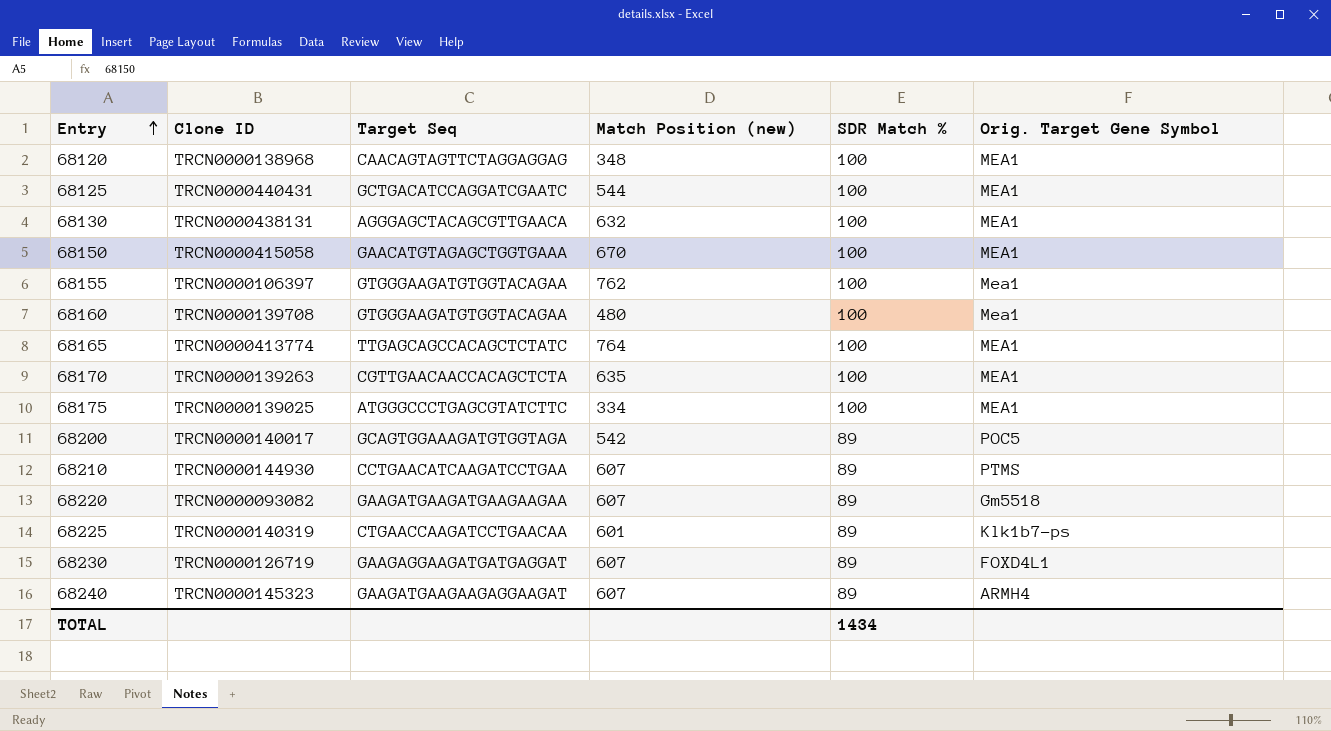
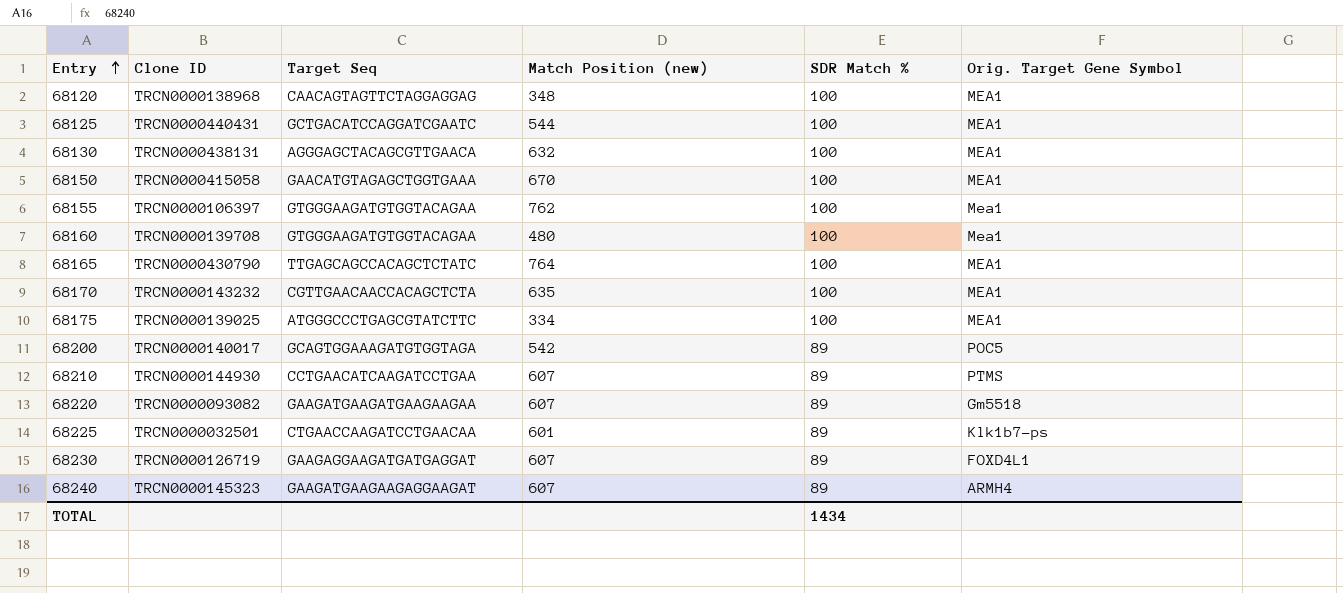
68165 | Clone ID: TRCN0000413774 -> TRCN0000430790
68170 | Clone ID: TRCN0000139263 -> TRCN0000143232
68225 | Clone ID: TRCN0000140319 -> TRCN0000032501

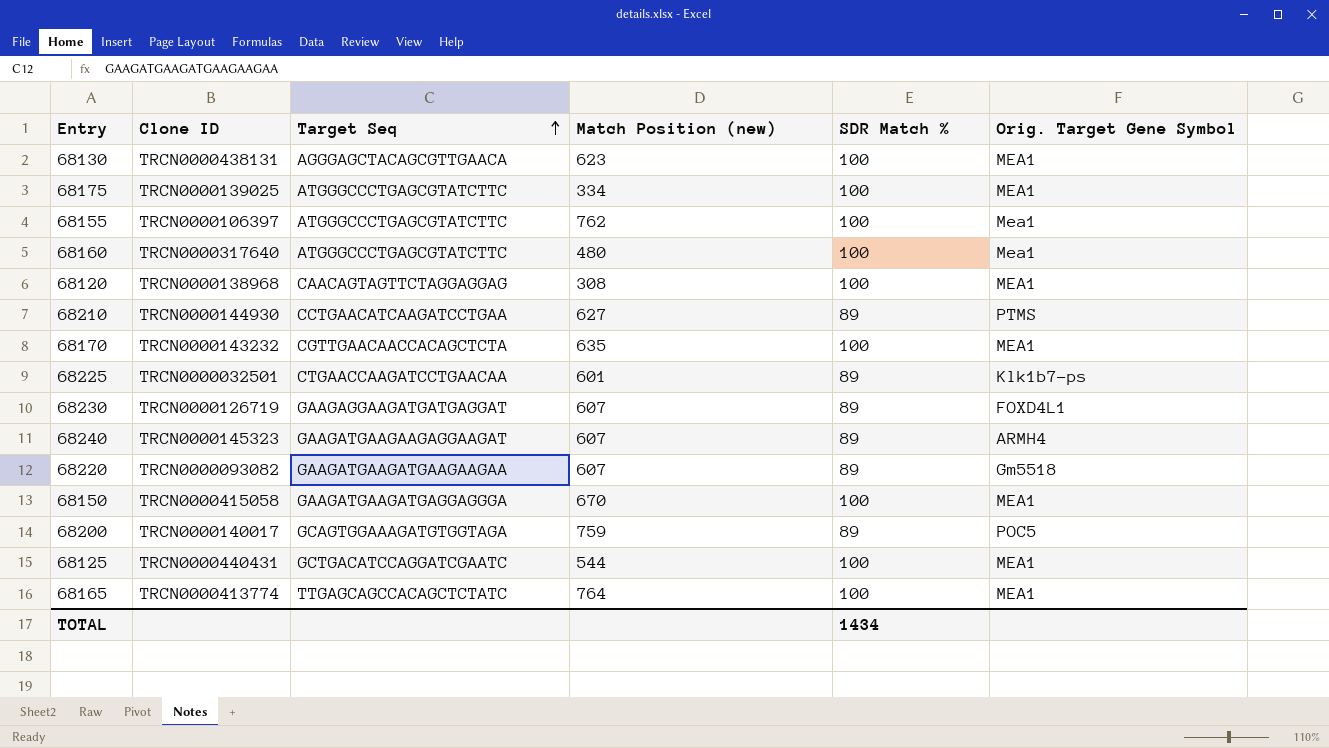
row order: Entry ascending -> Target Seq ascending
68130 | Match Position (new): 632 -> 623
68155 | Target Seq: GTGGGAAGATGTGGTACAGAA -> ATGGGCCCTGAGCGTATCTTC
68160 | Clone ID: TRCN0000139708 -> TRCN0000317640
68160 | Target Seq: GTGGGAAGATGTGGTACAGAA -> ATGGGCCCTGAGCGTATCTTC
68120 | Match Position (new): 348 -> 308
68210 | Match Position (new): 607 -> 627
68150 | Target Seq: GAACATGTAGAGCTGGTGAAA -> GAAGATGAAGATGAGGAGGGA
68200 | Match Position (new): 542 -> 759
68165 | Clone ID: TRCN0000430790 -> TRCN0000413774

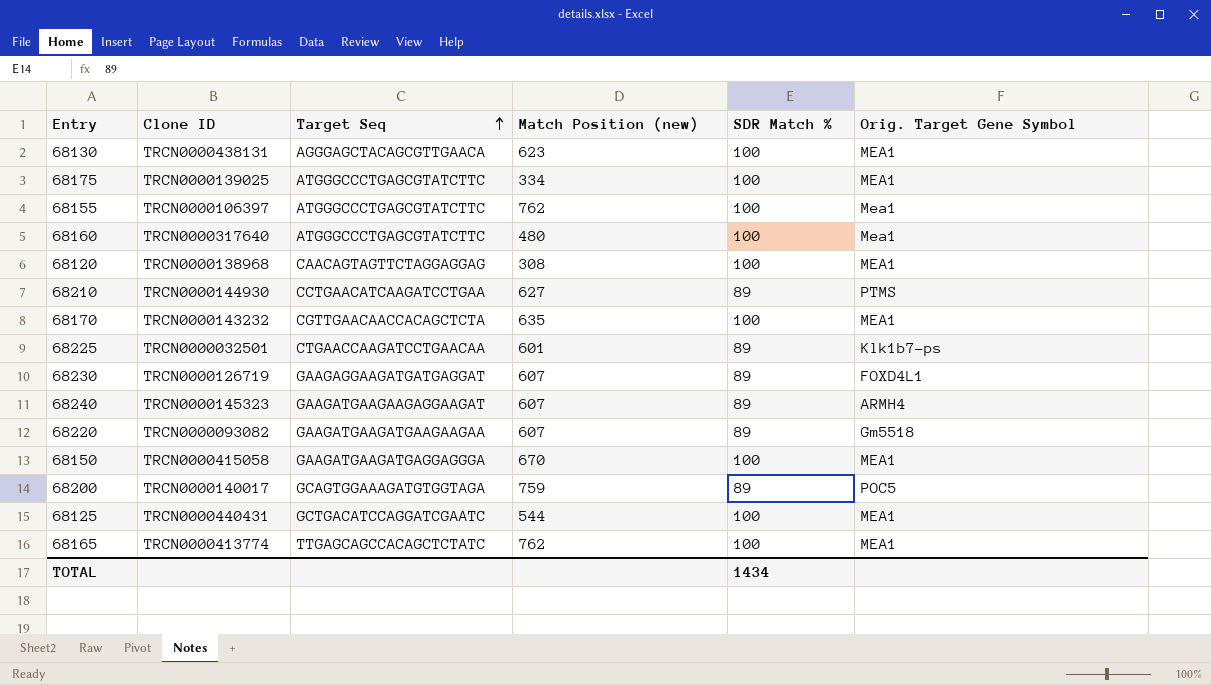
68165 | Match Position (new): 764 -> 762

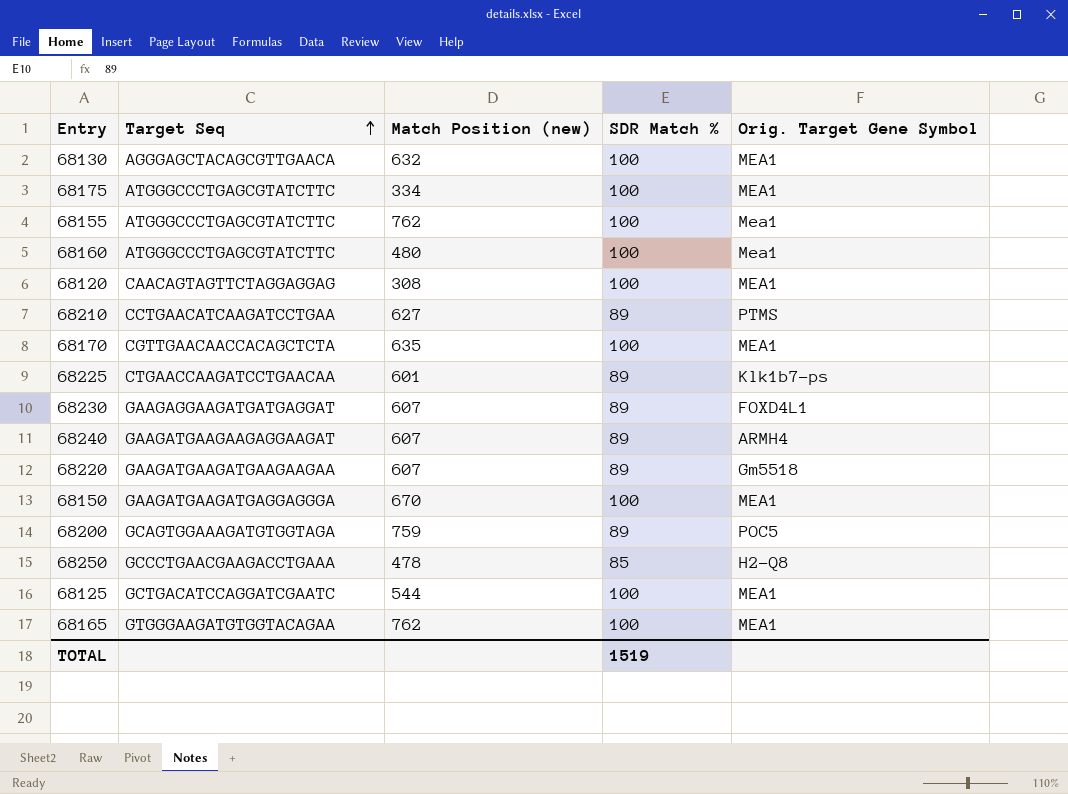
column Clone ID | position: 2 -> none
68130 | Match Position (new): 623 -> 632
row 68250: none -> GCCCTGAACGAAGACCTGAAA | 478 | 85 | H2-Q8
68165 | Target Seq: TTGAGCAGCCACAGCTCTATC -> GTGGGAAGATGTGGTACAGAA
TOTAL | SDR Match %: 1434 -> 1519

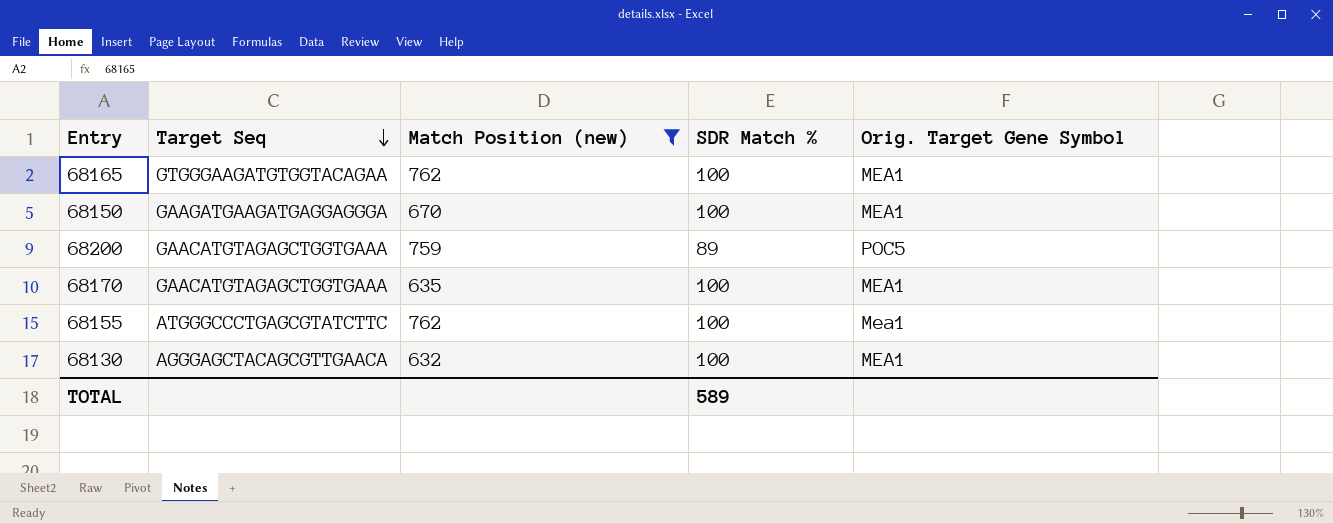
filter: none -> Match Position (new) >= 632
row order: Target Seq ascending -> Target Seq descending
68200 | Target Seq: GCAGTGGAAAGATGTGGTAGA -> GAACATGTAGAGCTGGTGAAA
68170 | Target Seq: CGTTGAACAACCACAGCTCTA -> GAACATGTAGAGCTGGTGAAA
TOTAL | SDR Match %: 1519 -> 589

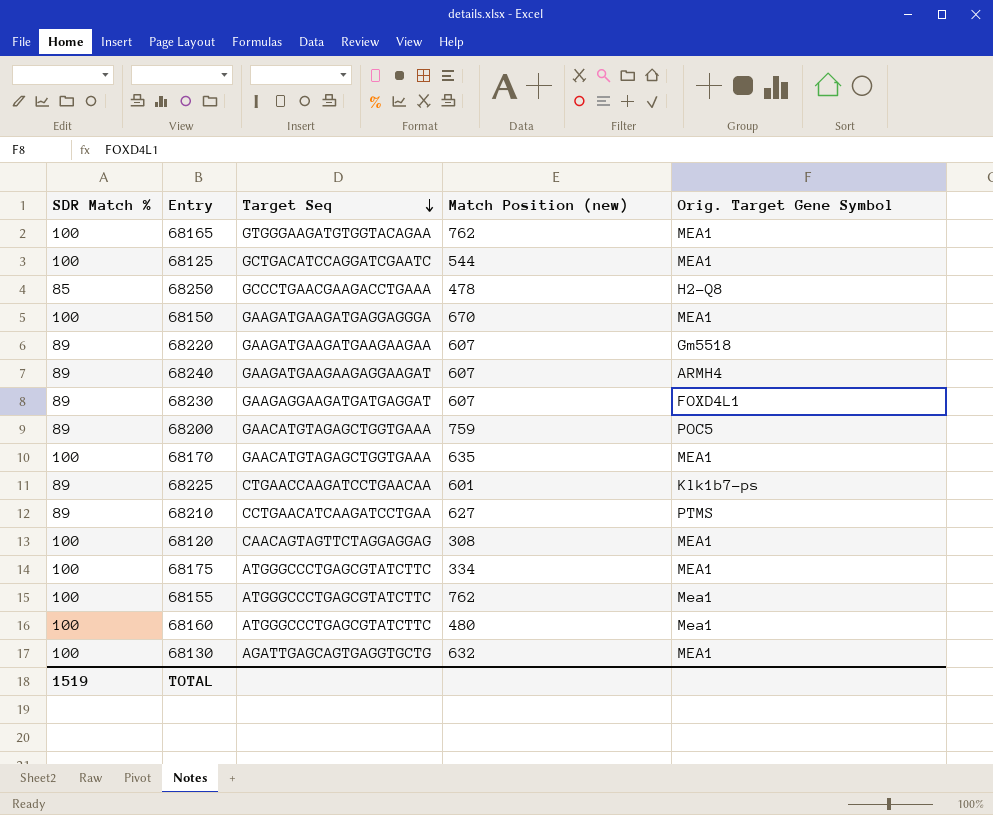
filter: Match Position (new) >= 632 -> none
column SDR Match % | position: 4 -> 1
68130 | Target Seq: AGGGAGCTACAGCGTTGAACA -> AGATTGAGCAGTGAGGTGCTG
TOTAL | SDR Match %: 589 -> 1519

